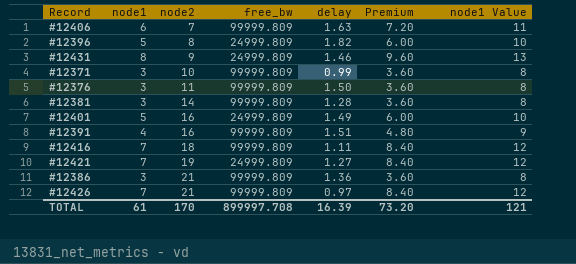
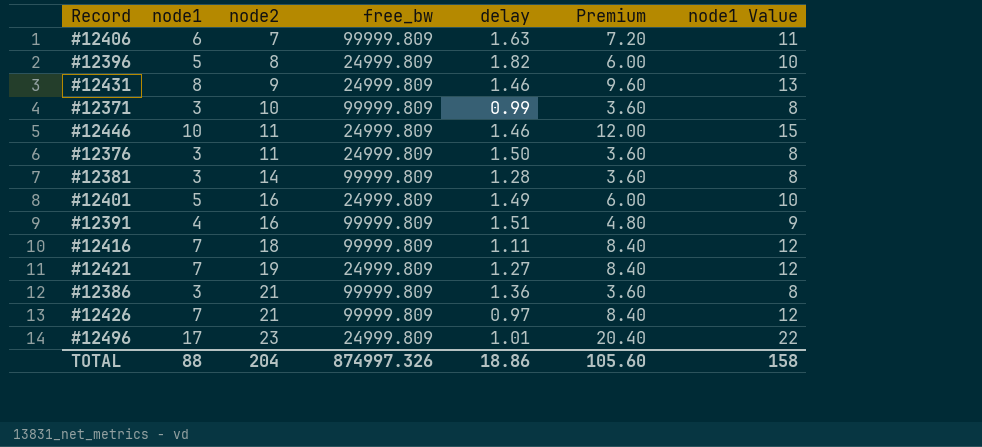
row #12446: none -> 10 | 11 | 24999.809 | 1.46 | 12.00 | 15
#12376 | free_bw: 99999.809 -> 24999.809
row #12496: none -> 17 | 23 | 24999.809 | 1.01 | 20.40 | 22
TOTAL | node1: 61 -> 88
TOTAL | node2: 170 -> 204
TOTAL | free_bw: 899997.708 -> 874997.326
TOTAL | delay: 16.39 -> 18.86
TOTAL | Premium: 73.20 -> 105.60
TOTAL | node1 Value: 121 -> 158

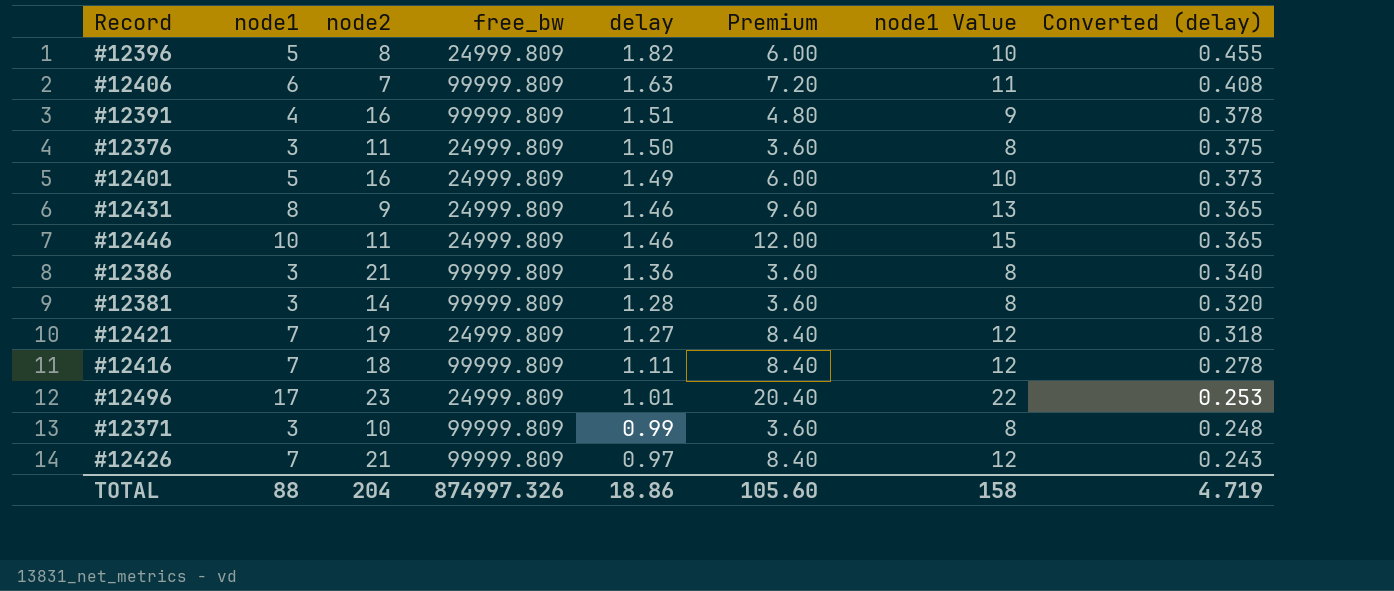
row order: node2 ascending -> delay descending
column Converted (delay) | formula: none -> [delay] * 0.25

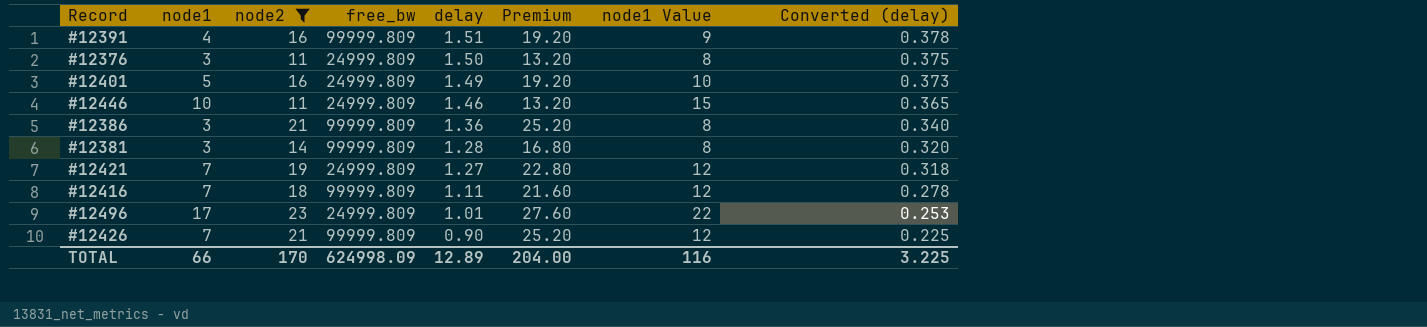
filter: none -> node2 >= 11
column Premium | formula: [node1] * 1.2 -> [node2] * 1.2
#12426 | delay: 0.97 -> 0.90
#12426 | Converted (delay): 0.243 -> 0.225
TOTAL | node1: 88 -> 66
TOTAL | node2: 204 -> 170
TOTAL | free_bw: 874997.326 -> 624998.09
TOTAL | delay: 18.86 -> 12.89
TOTAL | Premium: 105.60 -> 204.00
TOTAL | node1 Value: 158 -> 116
TOTAL | Converted (delay): 4.719 -> 3.225

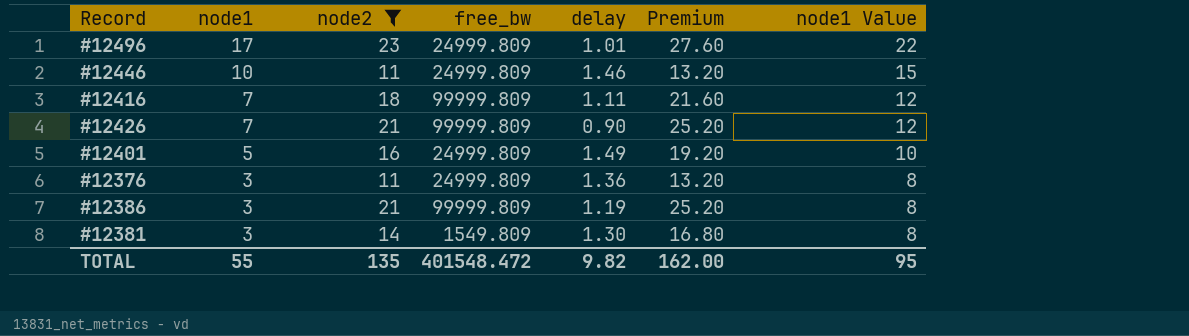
row order: delay descending -> node1 descending
column Converted (delay) | formula: [delay] * 0.25 -> none
row #12391: 4 | 16 | 99999.809 | 1.51 | 19.20 | 9 | 0.378 -> none
row #12421: 7 | 19 | 24999.809 | 1.27 | 22.80 | 12 | 0.318 -> none
#12376 | delay: 1.50 -> 1.36
#12386 | delay: 1.36 -> 1.19
#12381 | free_bw: 99999.809 -> 1549.809
#12381 | delay: 1.28 -> 1.30
TOTAL | node1: 66 -> 55
TOTAL | node2: 170 -> 135
TOTAL | free_bw: 624998.09 -> 401548.472
TOTAL | delay: 12.89 -> 9.82
TOTAL | Premium: 204.00 -> 162.00
TOTAL | node1 Value: 116 -> 95

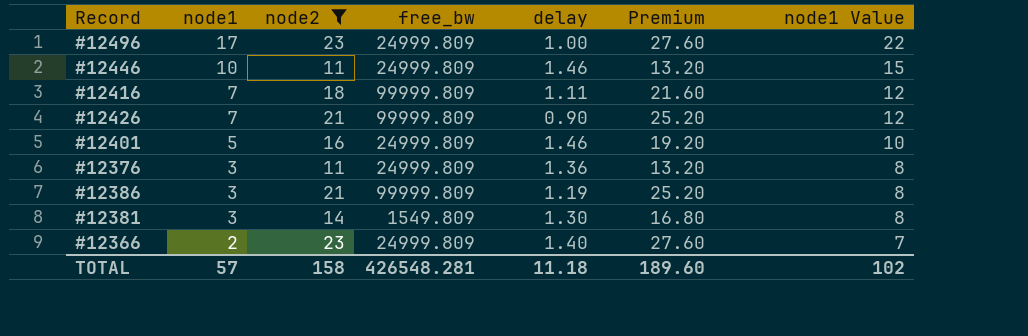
#12496 | delay: 1.01 -> 1.00
#12401 | delay: 1.49 -> 1.46
row #12366: none -> 2 | 23 | 24999.809 | 1.40 | 27.60 | 7
TOTAL | node1: 55 -> 57
TOTAL | node2: 135 -> 158
TOTAL | free_bw: 401548.472 -> 426548.281
TOTAL | delay: 9.82 -> 11.18
TOTAL | Premium: 162.00 -> 189.60
TOTAL | node1 Value: 95 -> 102

